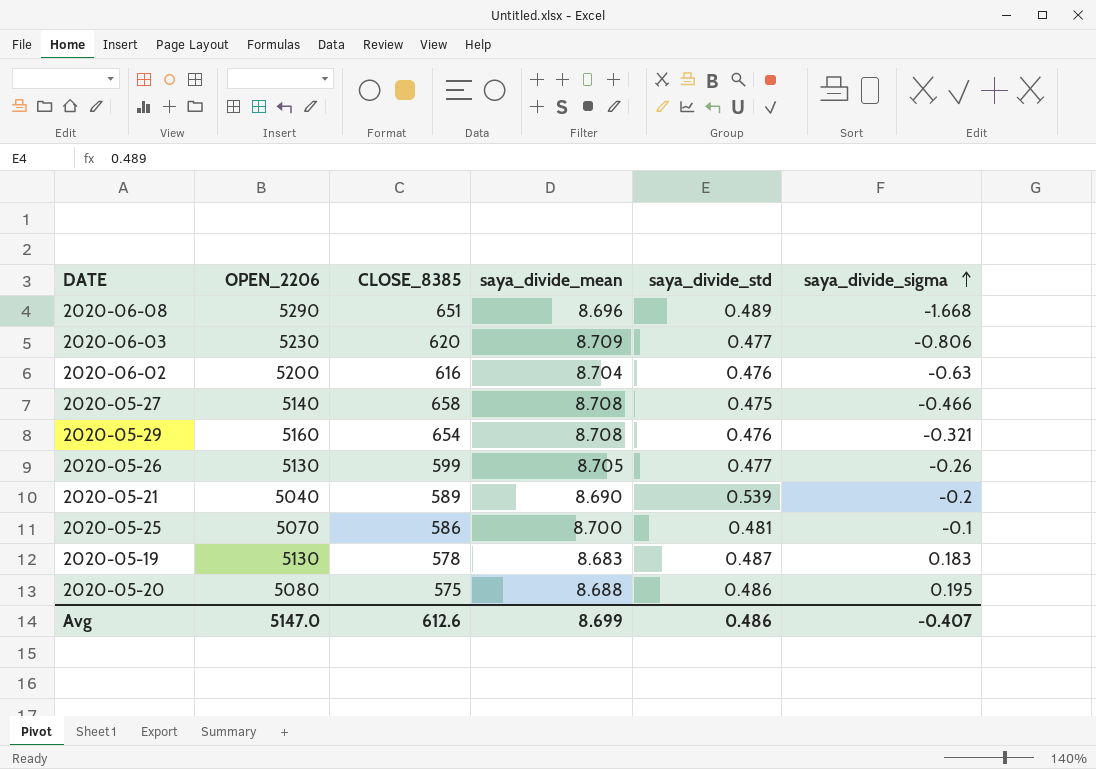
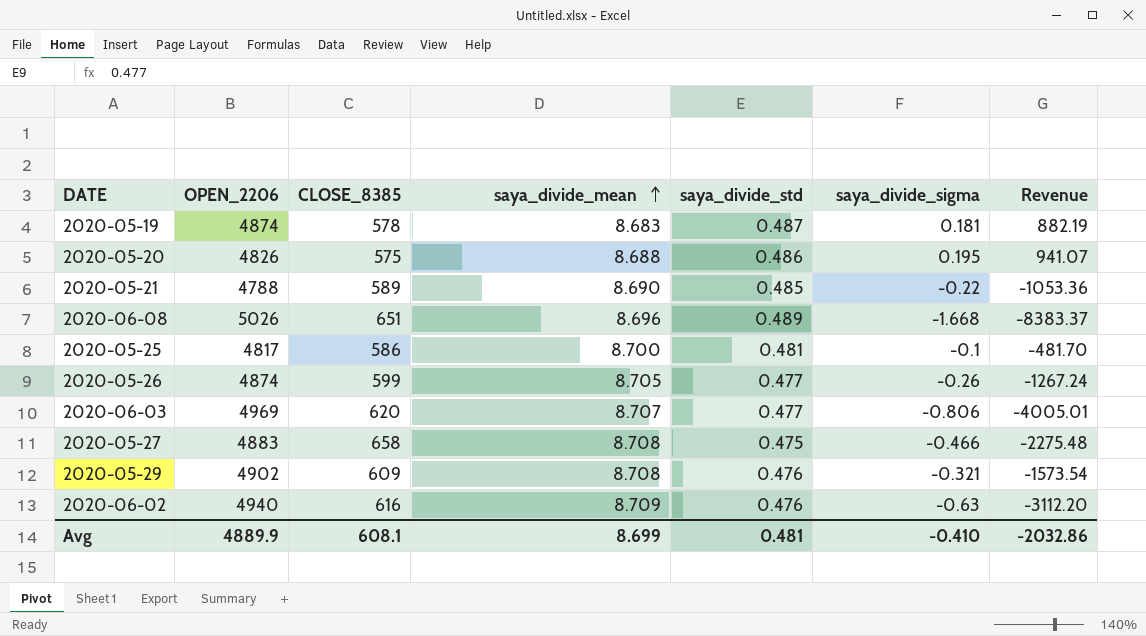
row order: saya_divide_sigma ascending -> saya_divide_mean ascending
column Revenue | formula: none -> [OPEN_2206] * [saya_divide_sigma]
2020-05-19 | OPEN_2206: 5130 -> 4874
2020-05-19 | saya_divide_sigma: 0.183 -> 0.181
2020-05-20 | OPEN_2206: 5080 -> 4826
2020-05-21 | OPEN_2206: 5040 -> 4788
2020-05-21 | saya_divide_std: 0.539 -> 0.485
2020-05-21 | saya_divide_sigma: -0.2 -> -0.22
2020-06-08 | OPEN_2206: 5290 -> 5026
2020-05-25 | OPEN_2206: 5070 -> 4817
2020-05-26 | OPEN_2206: 5130 -> 4874
2020-06-03 | OPEN_2206: 5230 -> 4969
2020-06-03 | saya_divide_mean: 8.709 -> 8.707
2020-05-27 | OPEN_2206: 5140 -> 4883
2020-05-29 | OPEN_2206: 5160 -> 4902
2020-05-29 | CLOSE_8385: 654 -> 609
2020-06-02 | OPEN_2206: 5200 -> 4940
2020-06-02 | saya_divide_mean: 8.704 -> 8.709
Avg | OPEN_2206: 5147.0 -> 4889.9
Avg | CLOSE_8385: 612.6 -> 608.1
Avg | saya_divide_std: 0.486 -> 0.481
Avg | saya_divide_sigma: -0.407 -> -0.410

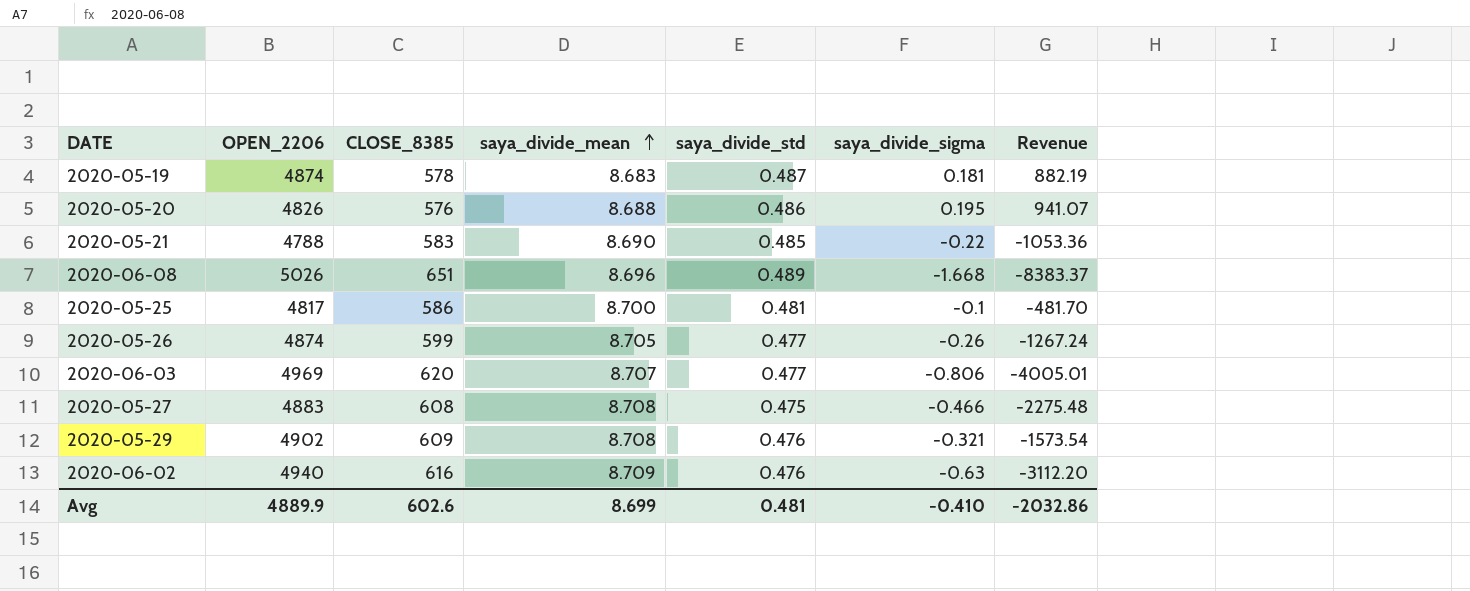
2020-05-20 | CLOSE_8385: 575 -> 576
2020-05-21 | CLOSE_8385: 589 -> 583
2020-05-27 | CLOSE_8385: 658 -> 608
Avg | CLOSE_8385: 608.1 -> 602.6

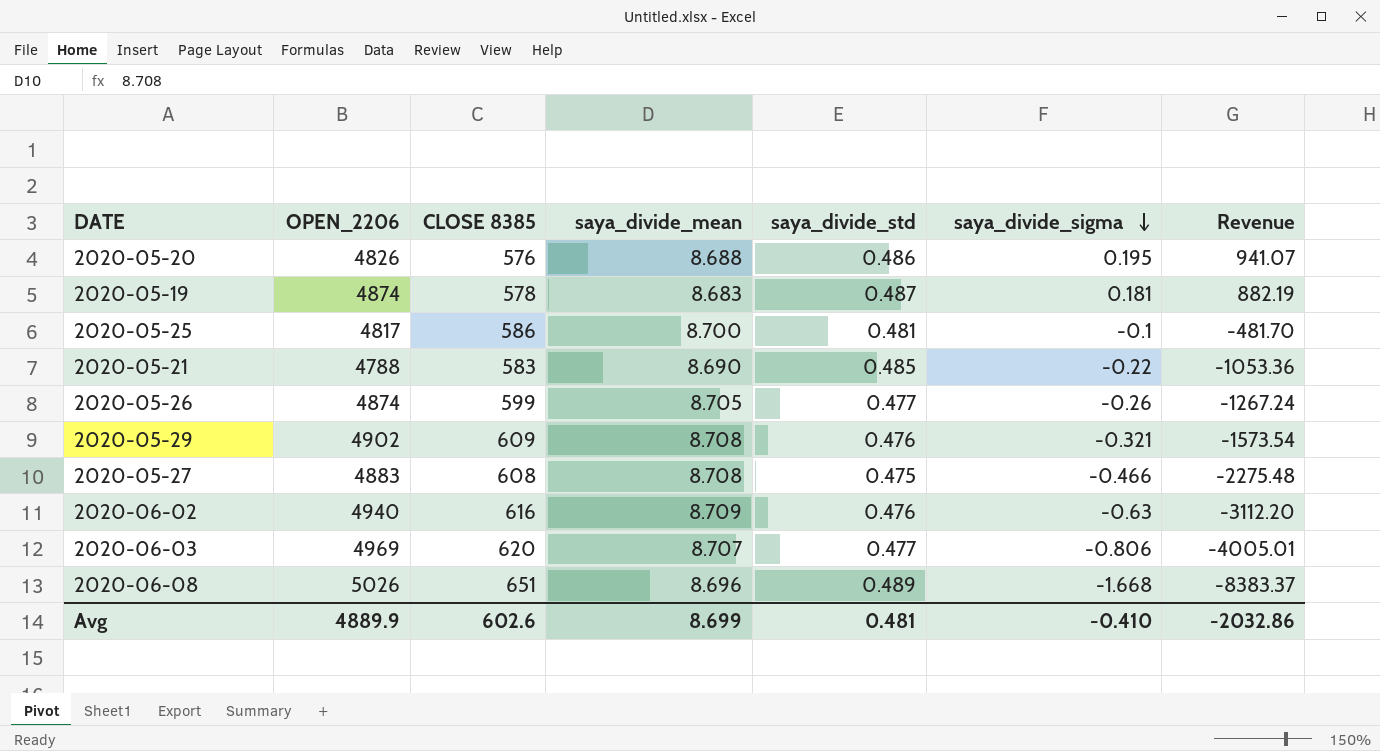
row order: saya_divide_mean ascending -> saya_divide_sigma descending
column name: CLOSE_8385 -> CLOSE 8385

